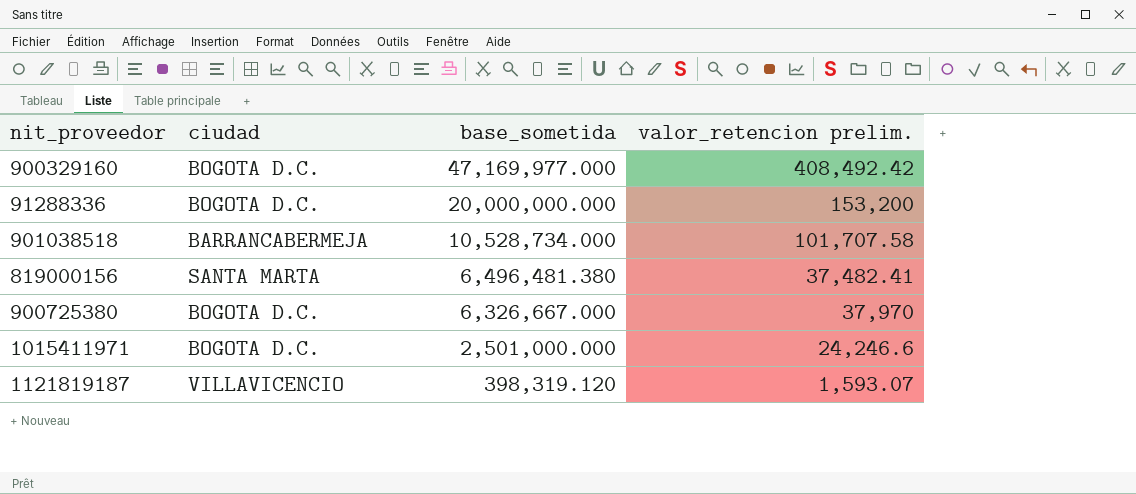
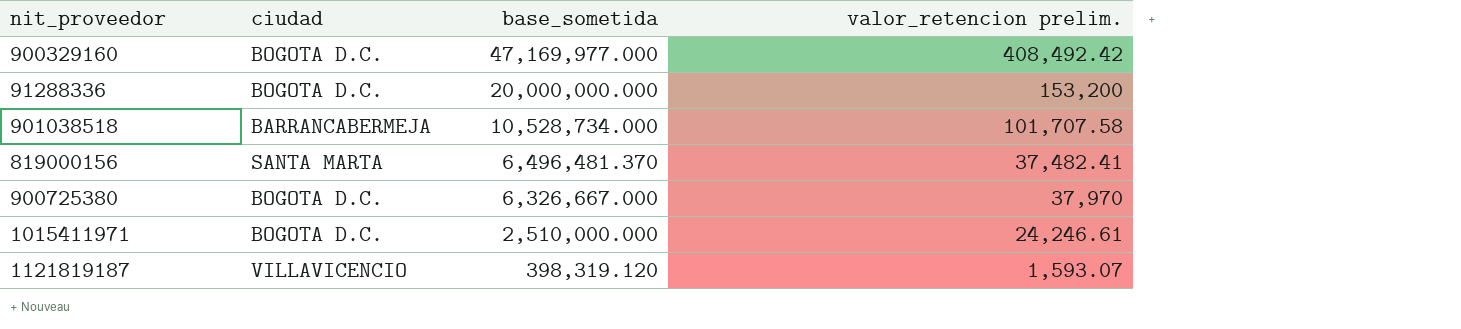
819000156 | base_sometida: 6,496,481.380 -> 6,496,481.370
1015411971 | base_sometida: 2,501,000.000 -> 2,510,000.000
1015411971 | valor_retencion prelim.: 24,246.6 -> 24,246.61

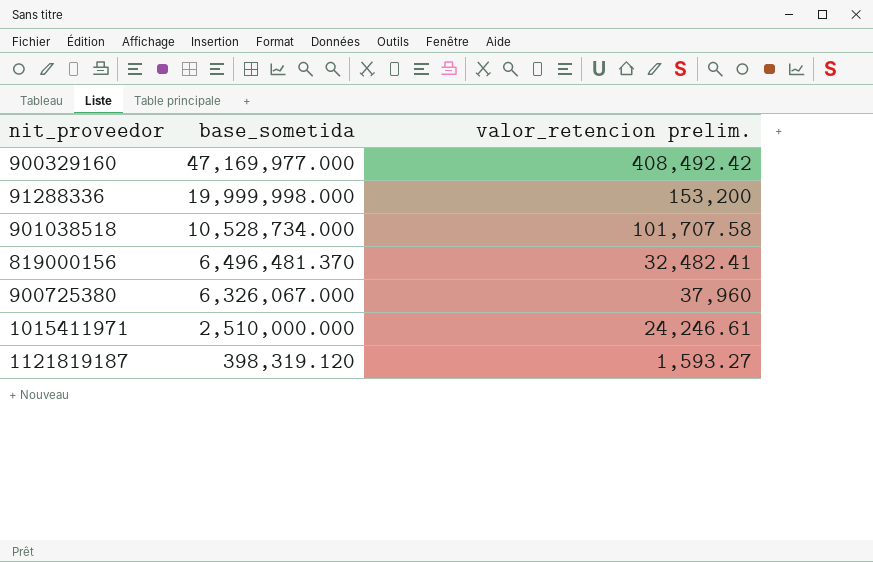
column ciudad | position: 2 -> none
91288336 | base_sometida: 20,000,000.000 -> 19,999,998.000
819000156 | valor_retencion prelim.: 37,482.41 -> 32,482.41
900725380 | base_sometida: 6,326,667.000 -> 6,326,067.000
900725380 | valor_retencion prelim.: 37,970 -> 37,960
1121819187 | valor_retencion prelim.: 1,593.07 -> 1,593.27

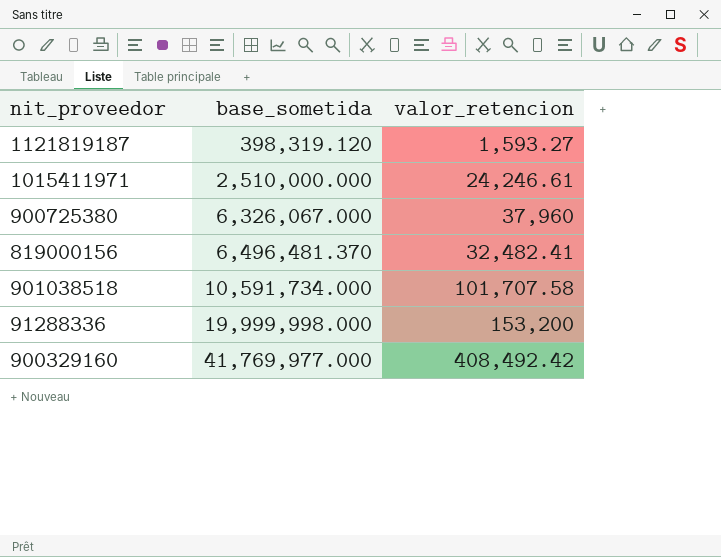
row order: base_sometida descending -> base_sometida ascending
column name: valor_retencion prelim. -> valor_retencion
901038518 | base_sometida: 10,528,734.000 -> 10,591,734.000
900329160 | base_sometida: 47,169,977.000 -> 41,769,977.000

